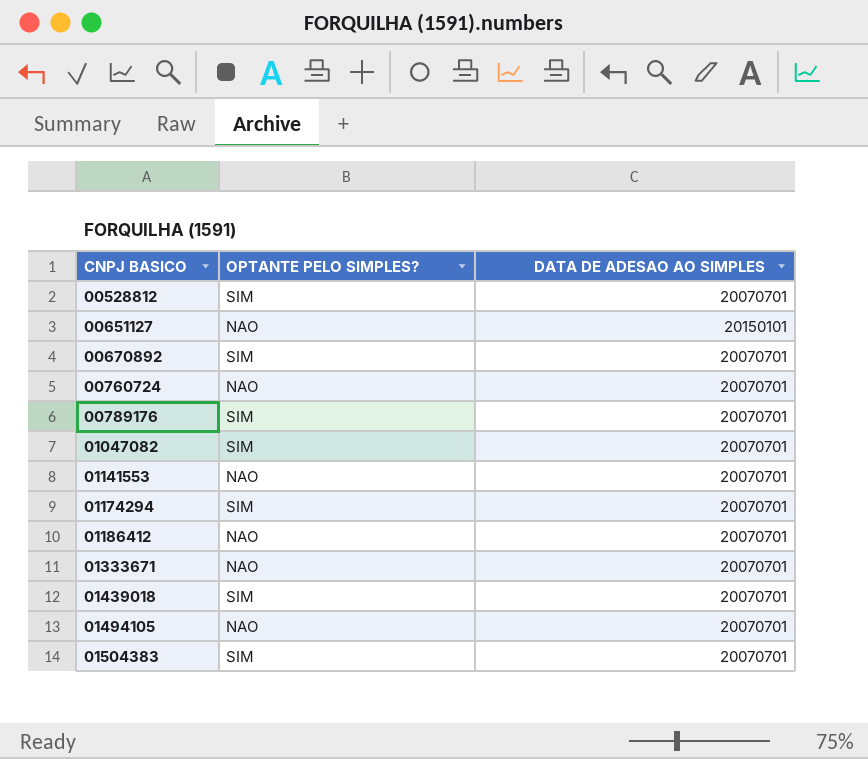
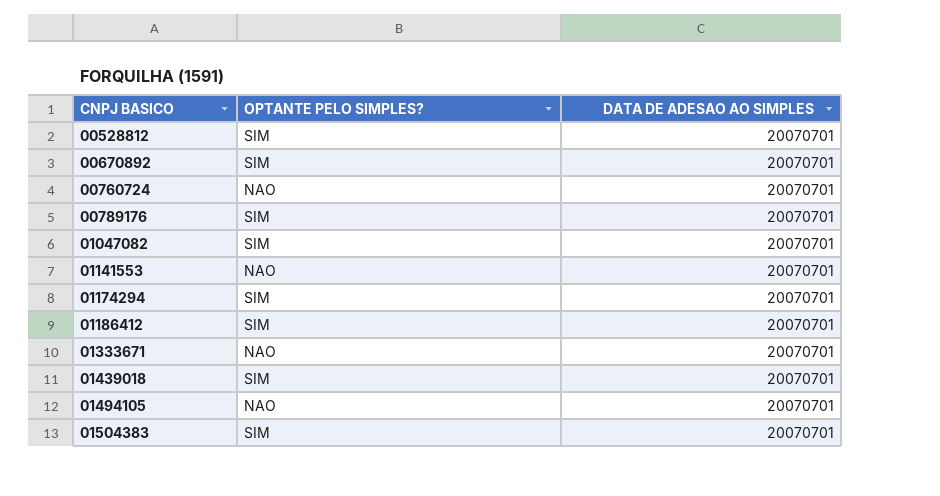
row 00651127: NAO | 20150101 -> none
01186412 | OPTANTE PELO SIMPLES?: NAO -> SIM

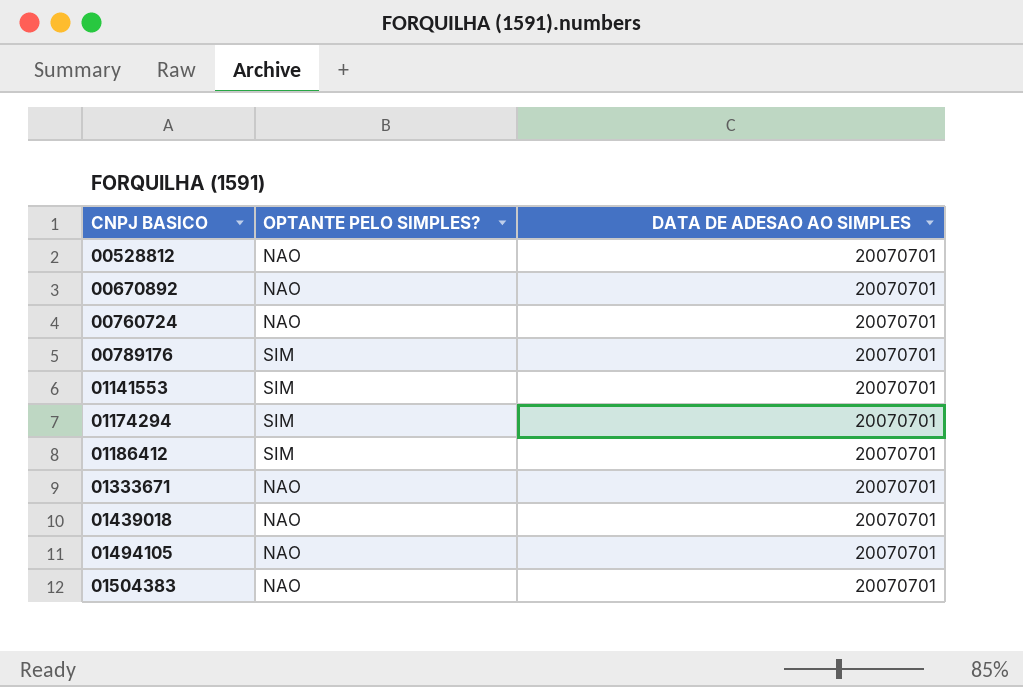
row 01047082: SIM | 20070701 -> none
00528812 | OPTANTE PELO SIMPLES?: SIM -> NAO
00670892 | OPTANTE PELO SIMPLES?: SIM -> NAO
01141553 | OPTANTE PELO SIMPLES?: NAO -> SIM
01439018 | OPTANTE PELO SIMPLES?: SIM -> NAO
01504383 | OPTANTE PELO SIMPLES?: SIM -> NAO

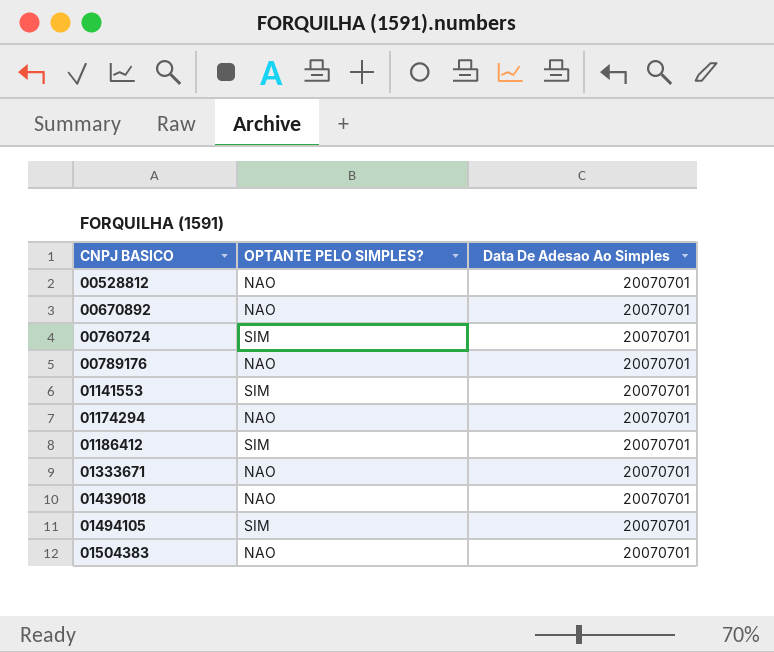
column name: DATA DE ADESAO AO SIMPLES -> Data De Adesao Ao Simples
00760724 | OPTANTE PELO SIMPLES?: NAO -> SIM
00789176 | OPTANTE PELO SIMPLES?: SIM -> NAO
01174294 | OPTANTE PELO SIMPLES?: SIM -> NAO
01494105 | OPTANTE PELO SIMPLES?: NAO -> SIM

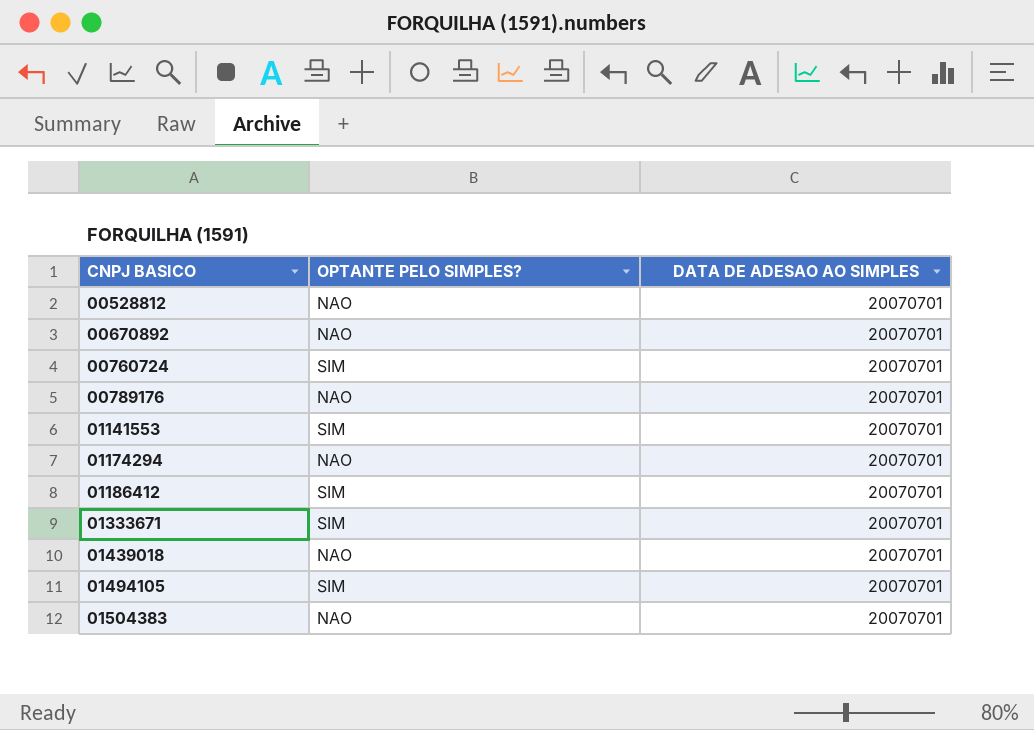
column name: Data De Adesao Ao Simples -> DATA DE ADESAO AO SIMPLES
01333671 | OPTANTE PELO SIMPLES?: NAO -> SIM

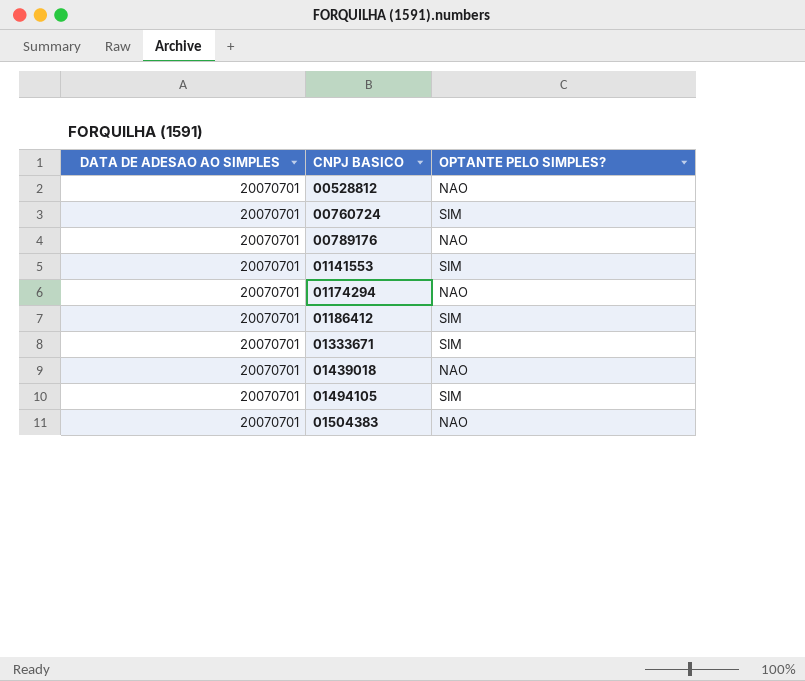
column DATA DE ADESAO AO SIMPLES | position: 3 -> 1
row 00670892: NAO | 20070701 -> none

